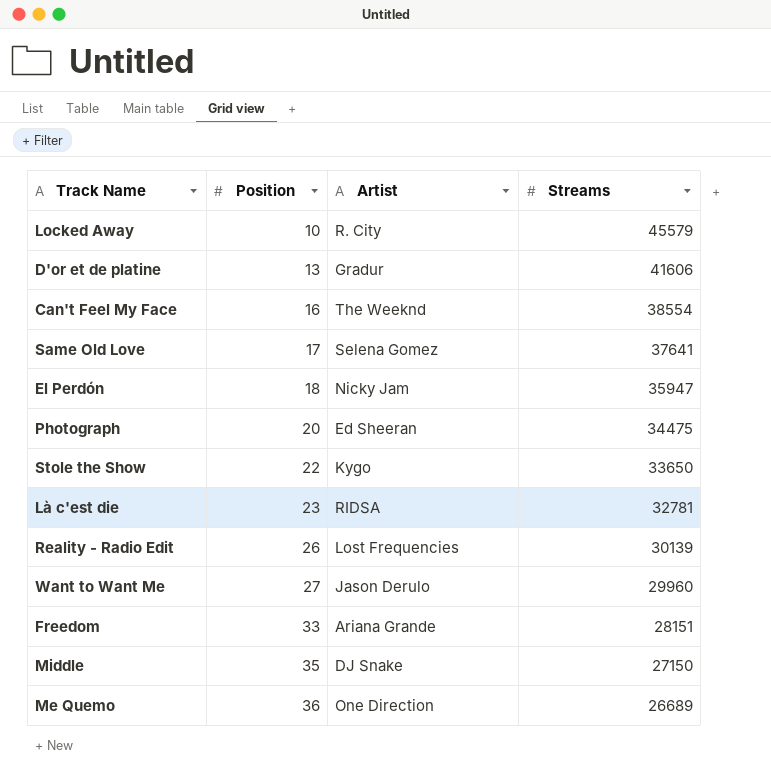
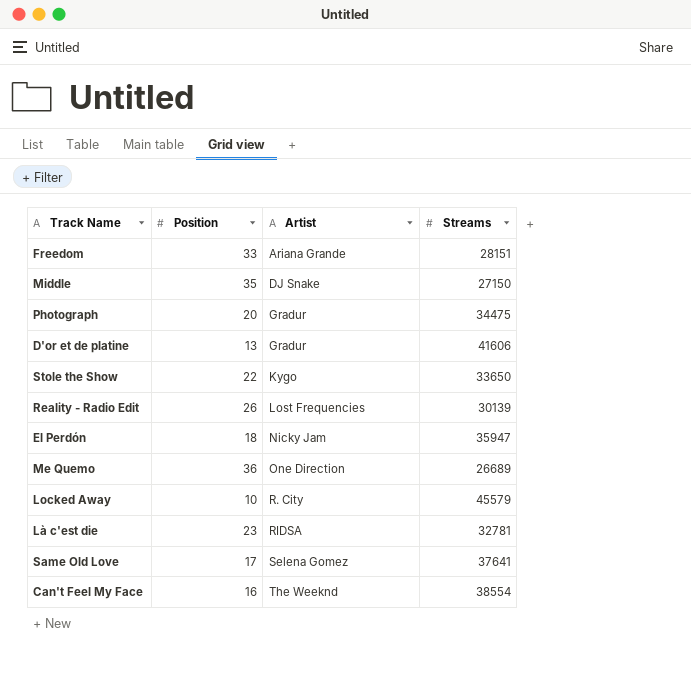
row order: Position ascending -> Artist ascending
row Want to Want Me: 27 | Jason Derulo | 29960 -> none
Photograph | Artist: Ed Sheeran -> Gradur

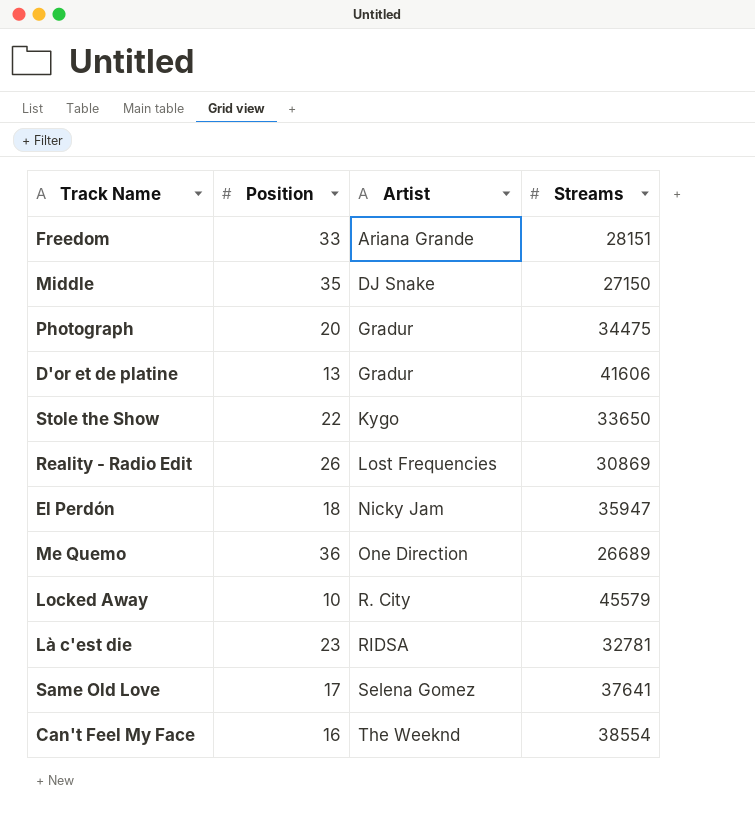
Reality - Radio Edit | Streams: 30139 -> 30869

